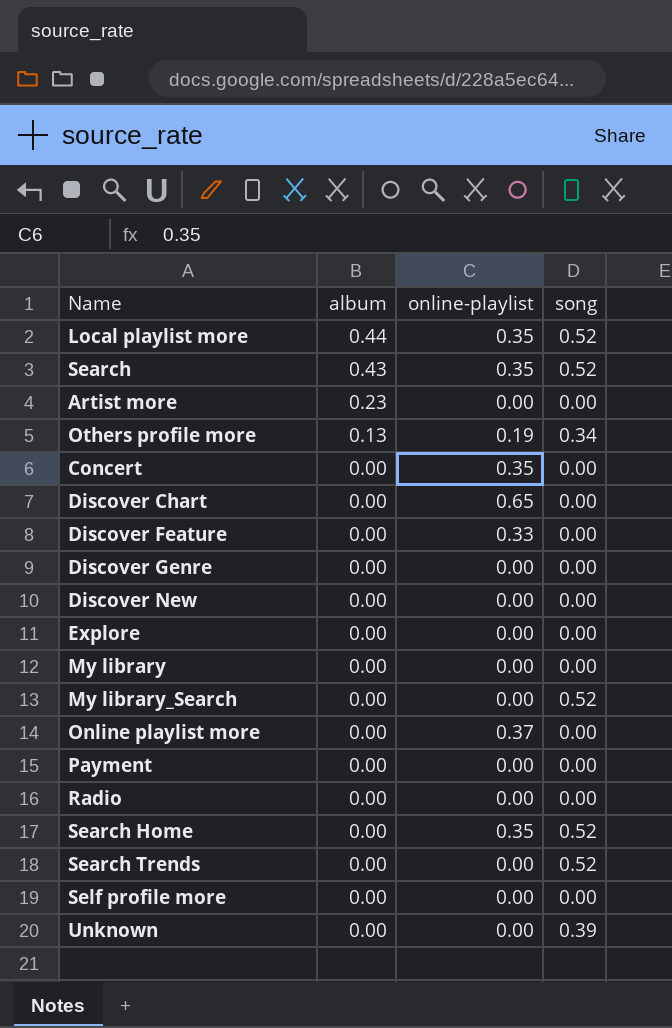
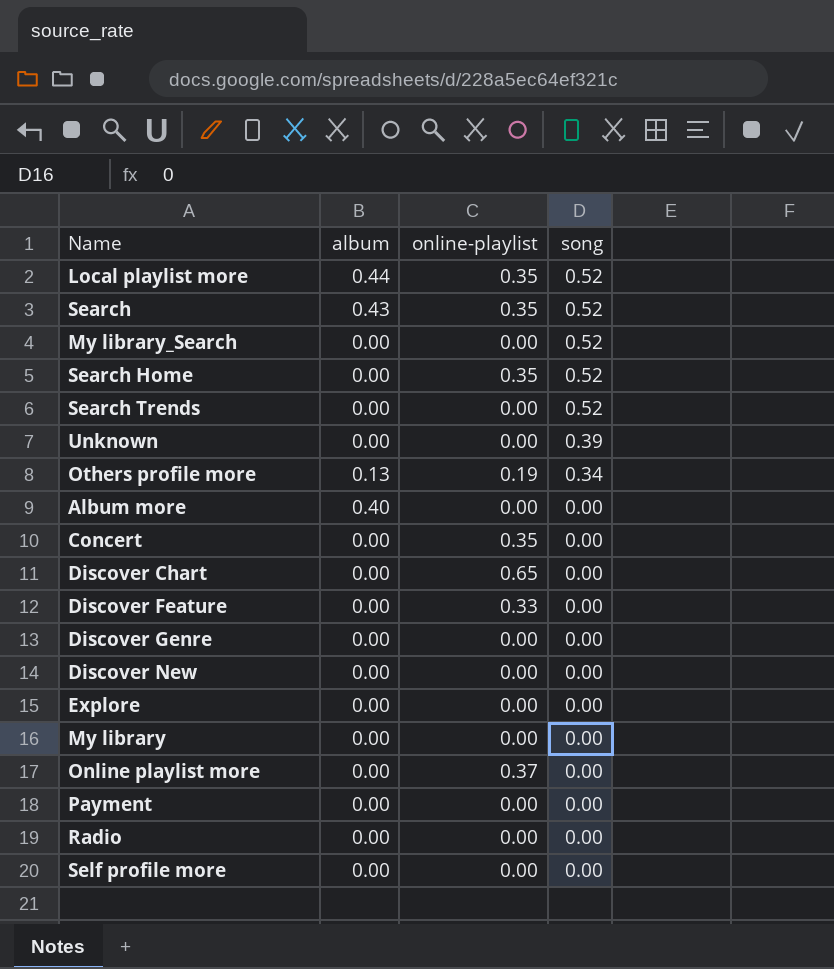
row order: album descending -> song descending
row Artist more: 0.23 | 0.00 | 0.00 -> none
row Album more: none -> 0.40 | 0.00 | 0.00

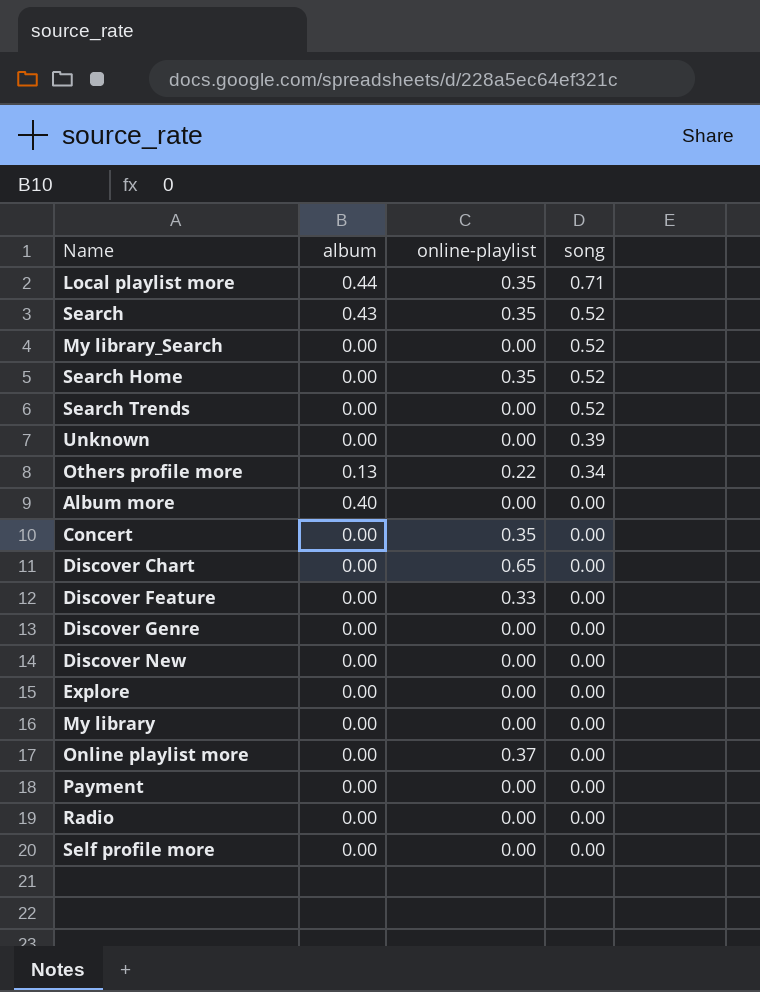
Local playlist more | song: 0.52 -> 0.71
Others profile more | online-playlist: 0.19 -> 0.22

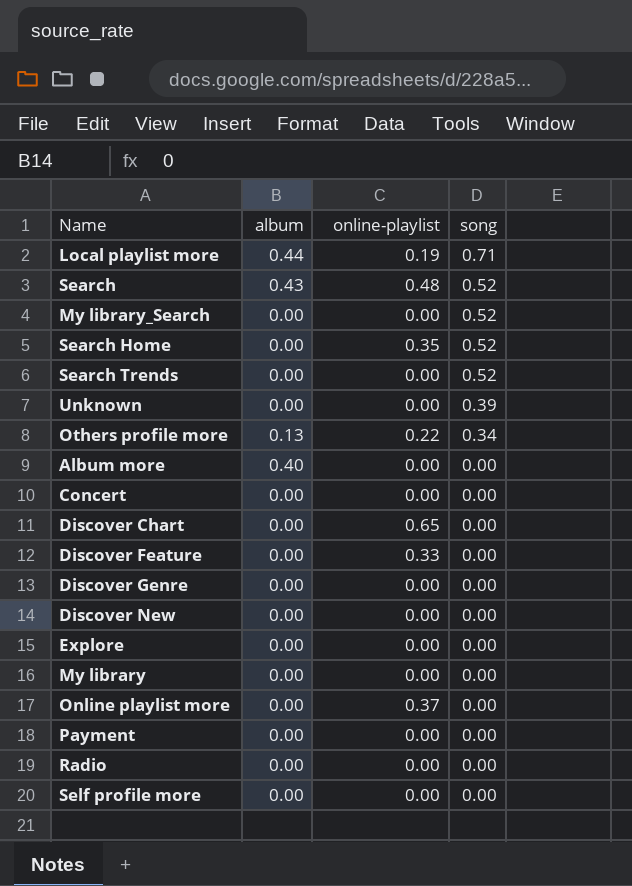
Local playlist more | online-playlist: 0.35 -> 0.19
Search | online-playlist: 0.35 -> 0.48
Concert | online-playlist: 0.35 -> 0.00

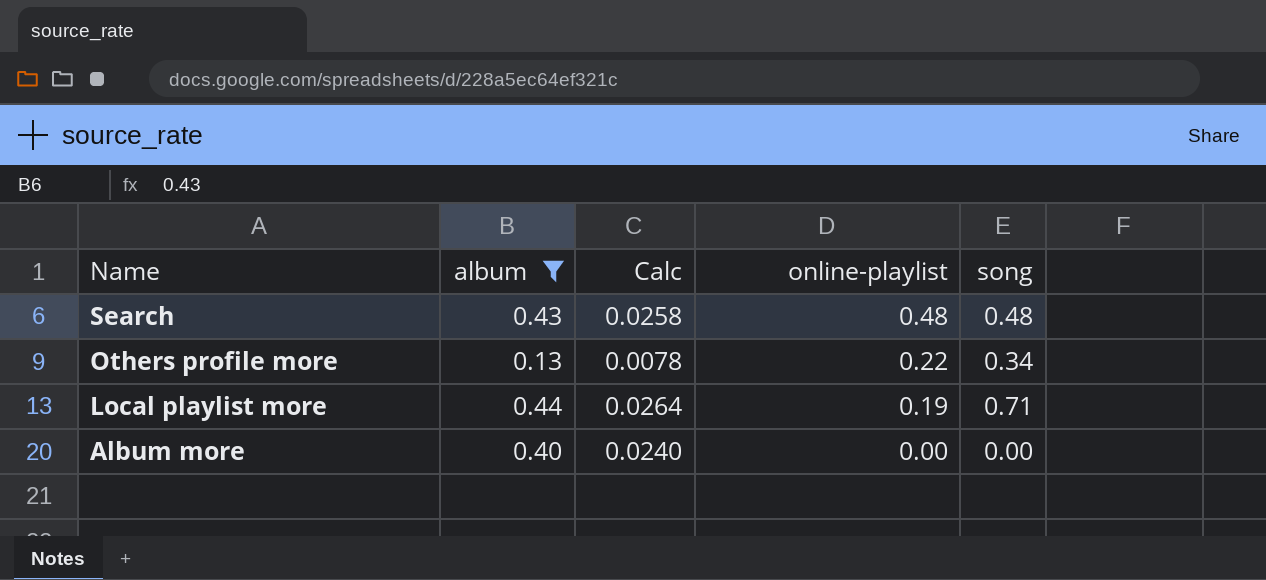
filter: none -> album != 0.00
row order: song descending -> Name descending
column Calc | formula: none -> [album] * 0.06
Search | song: 0.52 -> 0.48

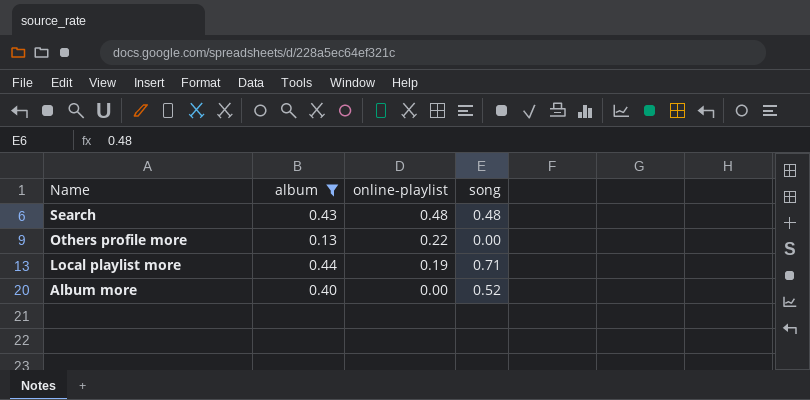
column Calc | formula: [album] * 0.06 -> none
Others profile more | song: 0.34 -> 0.00
Album more | song: 0.00 -> 0.52

